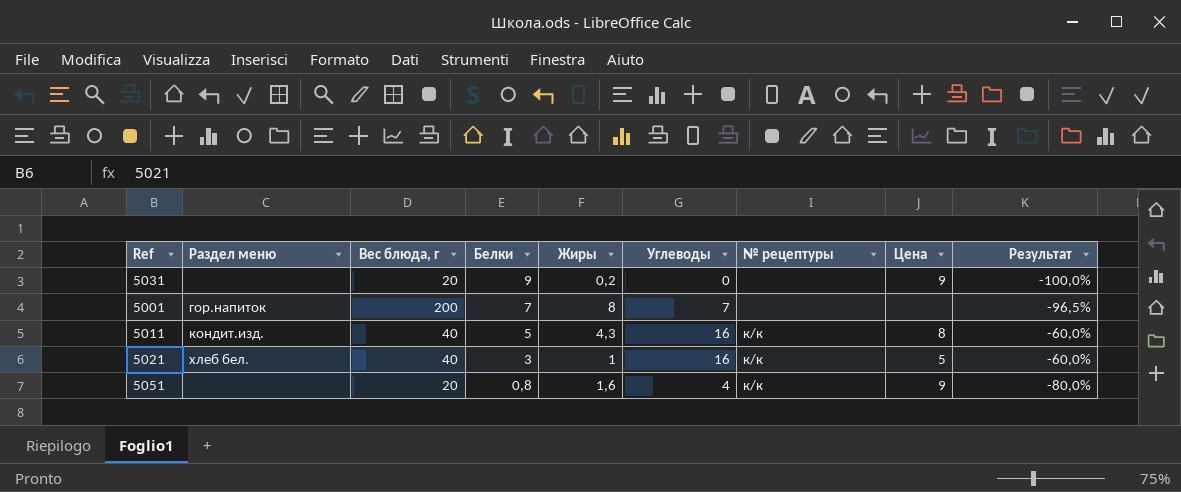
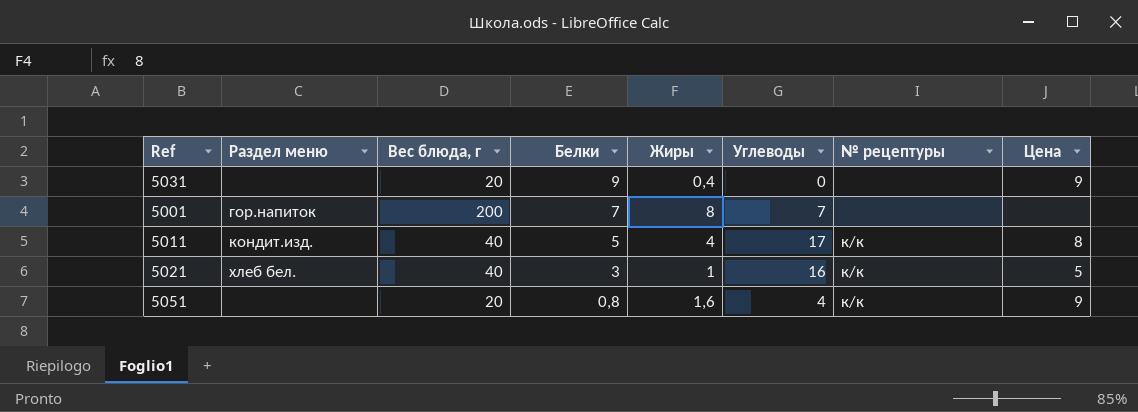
column Результат | formula: ([Углеводы] - [Вес блюда, г]) / [Вес блюда, г] -> none
5031 | Жиры: 0,2 -> 0,4
5011 | Жиры: 4,3 -> 4
5011 | Углеводы: 16 -> 17

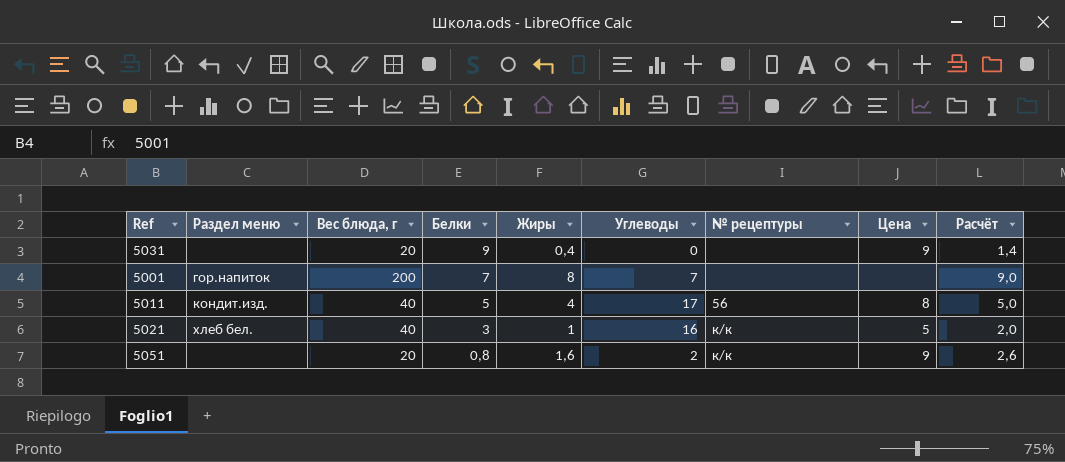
column Расчёт | formula: none -> [Жиры] + 1
5011 | № рецептуры: к/к -> 56
5051 | Углеводы: 4 -> 2

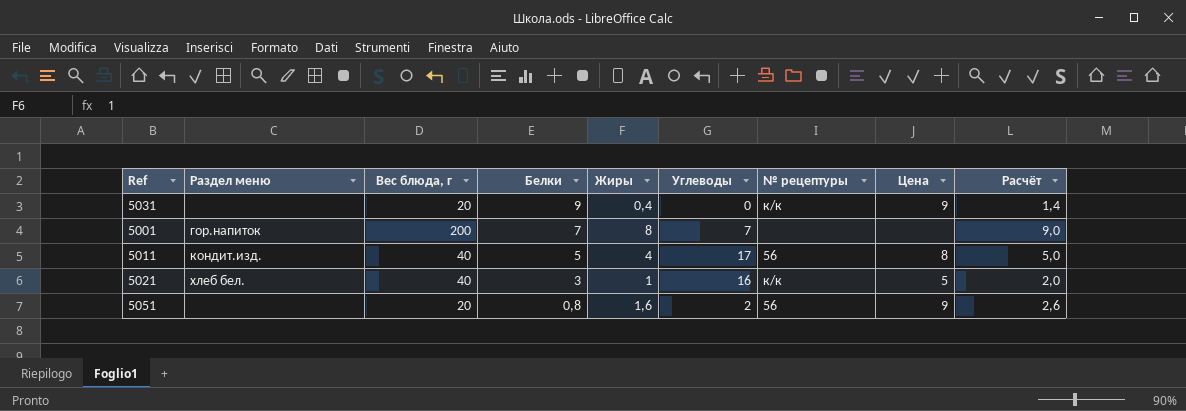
5031 | № рецептуры: none -> к/к
5051 | № рецептуры: к/к -> 56

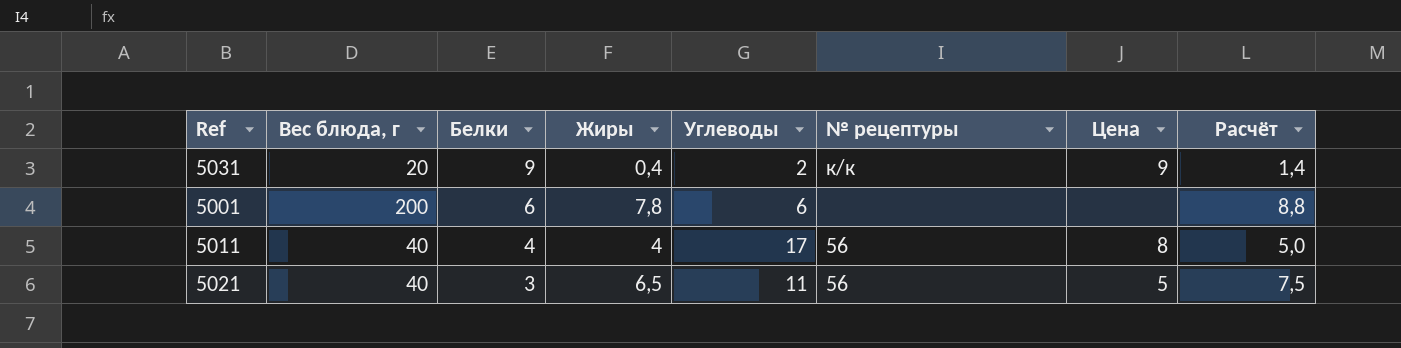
column Раздел меню | position: 2 -> none
row 5051: none | 20 | 0,8 | 1,6 | 2 | 56 | 9 | 2,6 -> none
5031 | Углеводы: 0 -> 2
5001 | Белки: 7 -> 6
5001 | Жиры: 8 -> 7,8
5001 | Углеводы: 7 -> 6
5001 | Расчёт: 9,0 -> 8,8
5011 | Белки: 5 -> 4
5021 | Жиры: 1 -> 6,5
5021 | Углеводы: 16 -> 11
5021 | № рецептуры: к/к -> 56
5021 | Расчёт: 2,0 -> 7,5

